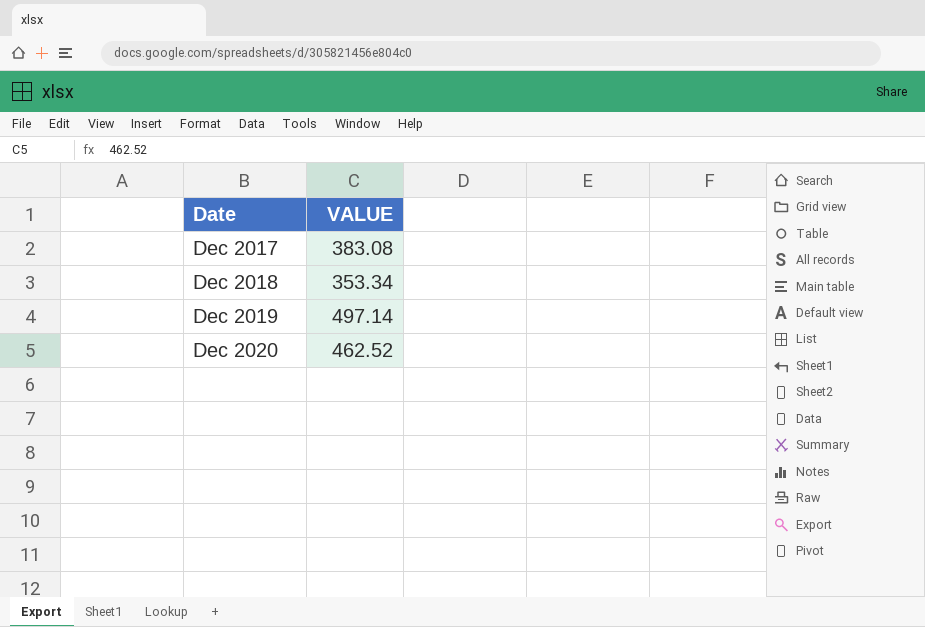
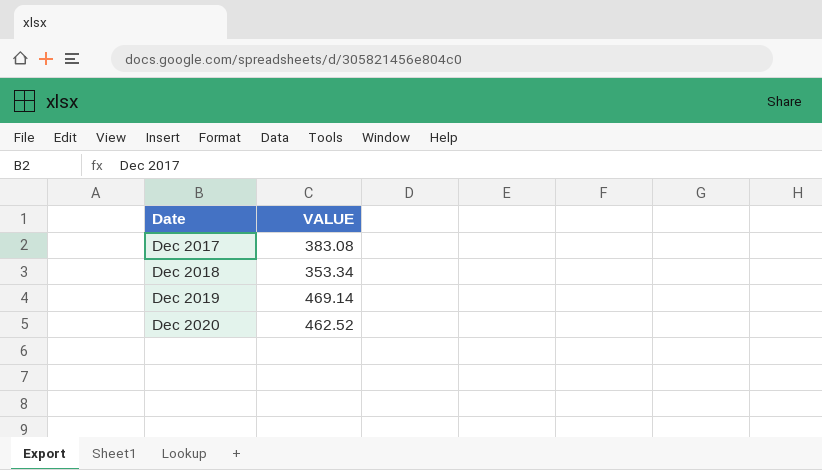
Dec 2019 | VALUE: 497.14 -> 469.14

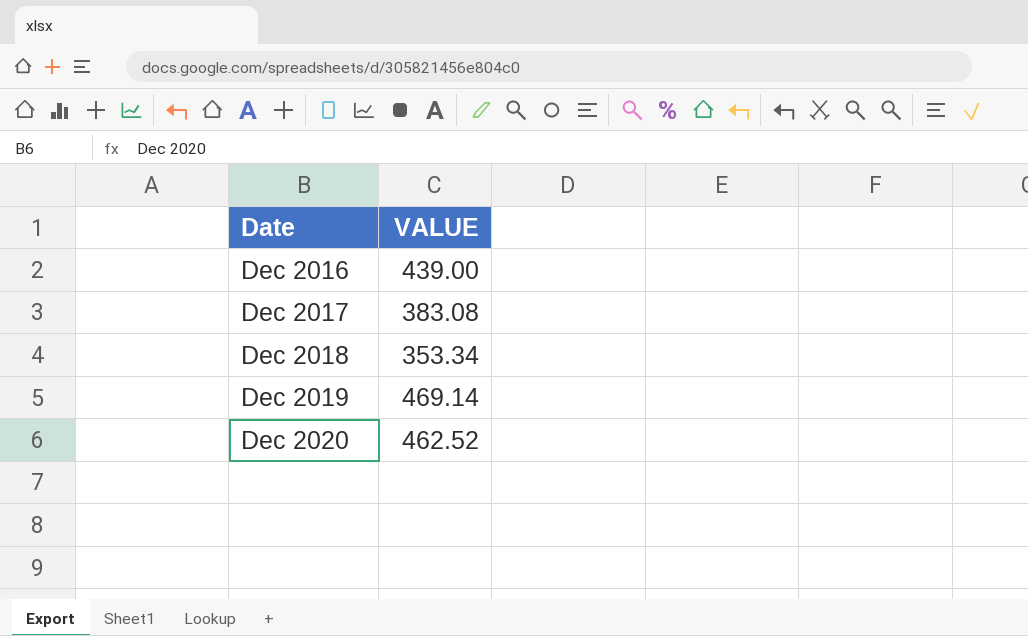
row Dec 2016: none -> 439.00

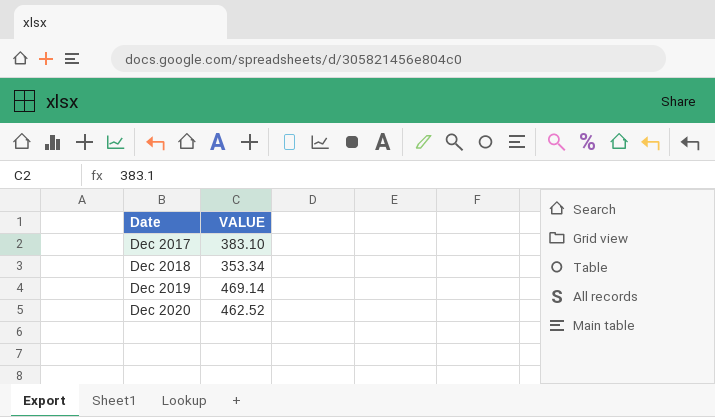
row Dec 2016: 439.00 -> none
Dec 2017 | VALUE: 383.08 -> 383.10

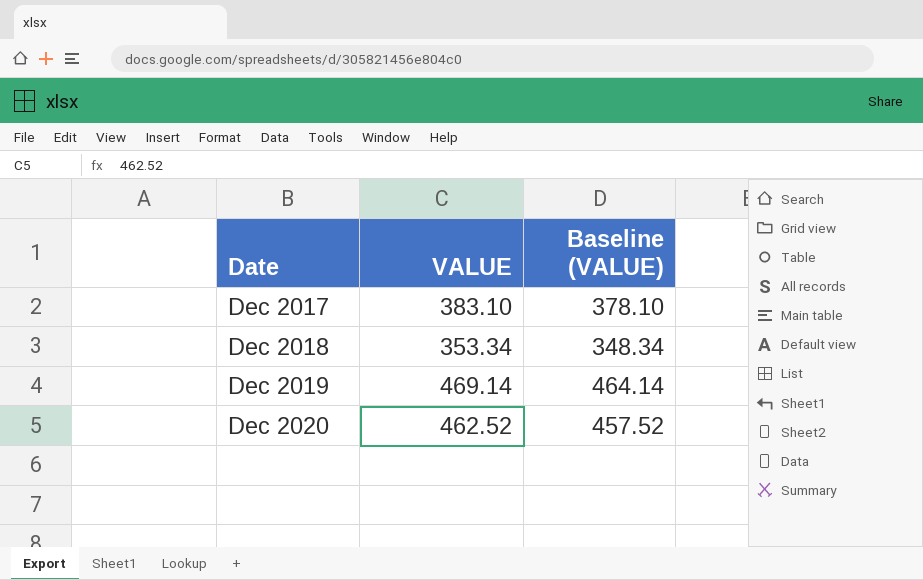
column Baseline (VALUE) | formula: none -> [VALUE] - 5

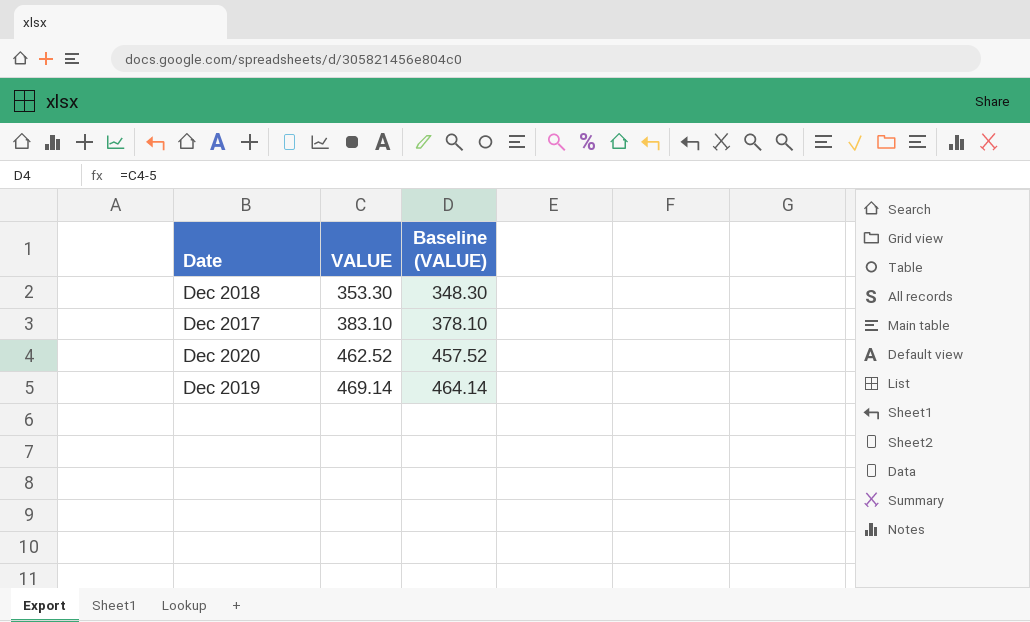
row order: Date ascending -> VALUE ascending
Dec 2018 | VALUE: 353.34 -> 353.30
Dec 2018 | Baseline (VALUE): 348.34 -> 348.30

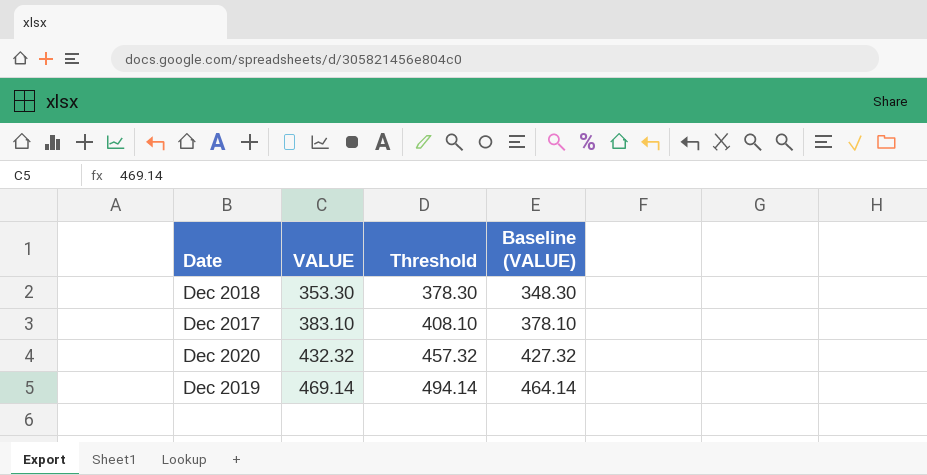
column Threshold | formula: none -> [VALUE] + 25
Dec 2020 | VALUE: 462.52 -> 432.32
Dec 2020 | Baseline (VALUE): 457.52 -> 427.32

